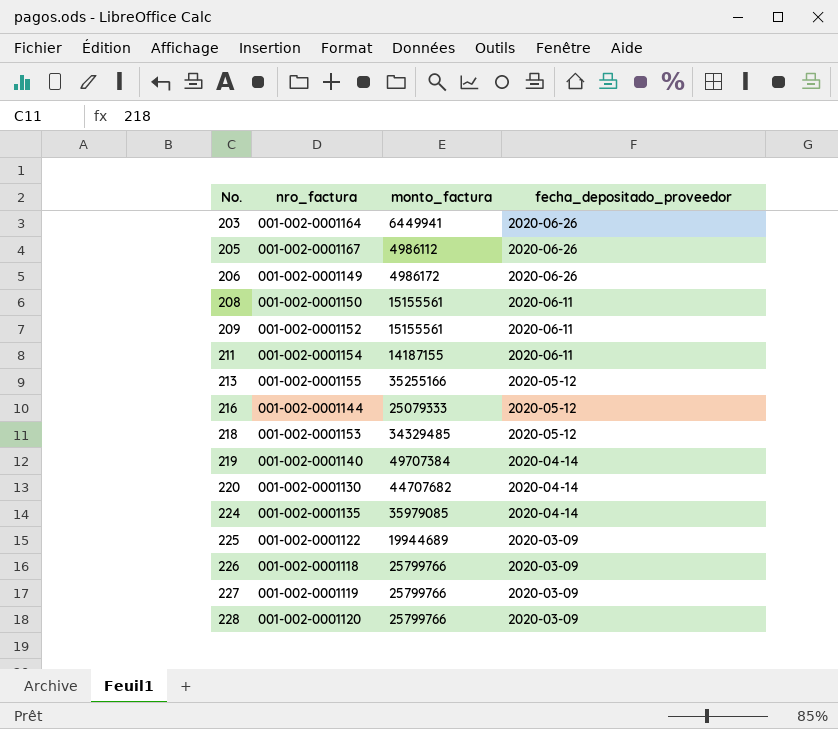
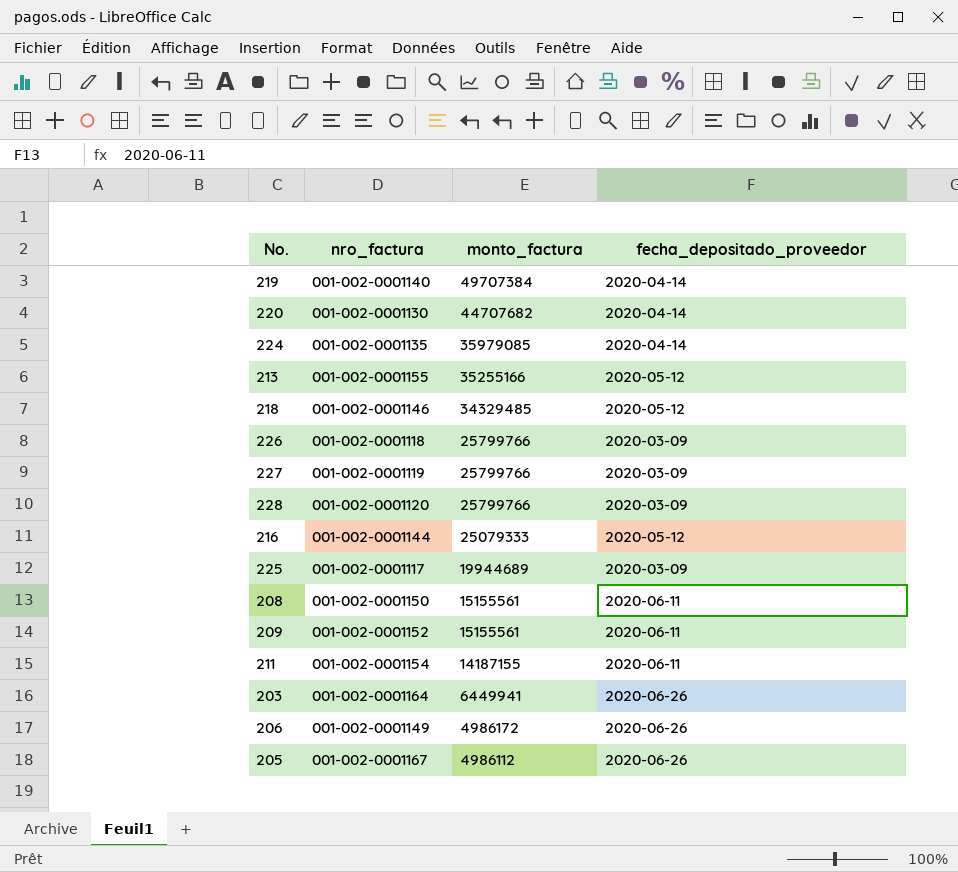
row order: No. ascending -> monto_factura descending
218 | nro_factura: 001-002-0001153 -> 001-002-0001146
225 | nro_factura: 001-002-0001122 -> 001-002-0001117

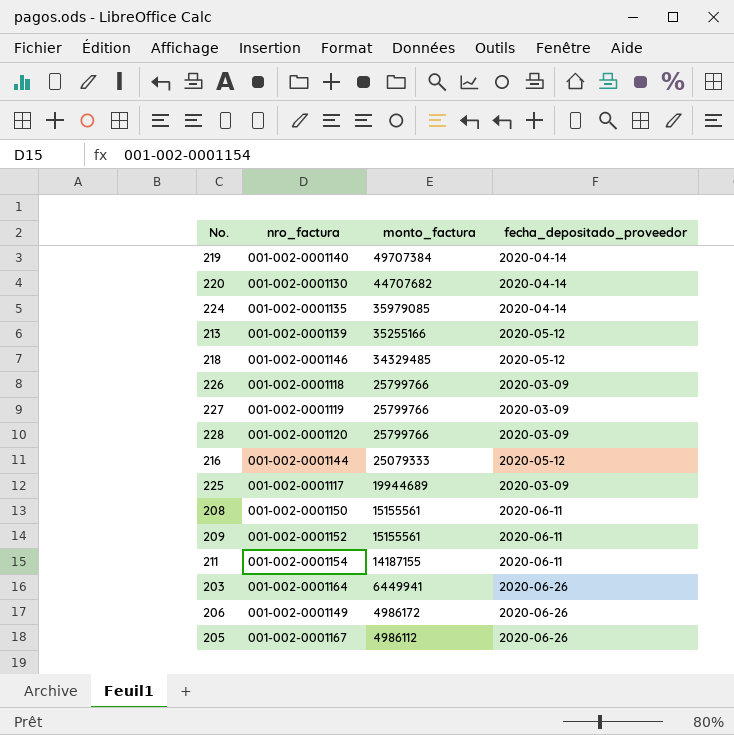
213 | nro_factura: 001-002-0001155 -> 001-002-0001139

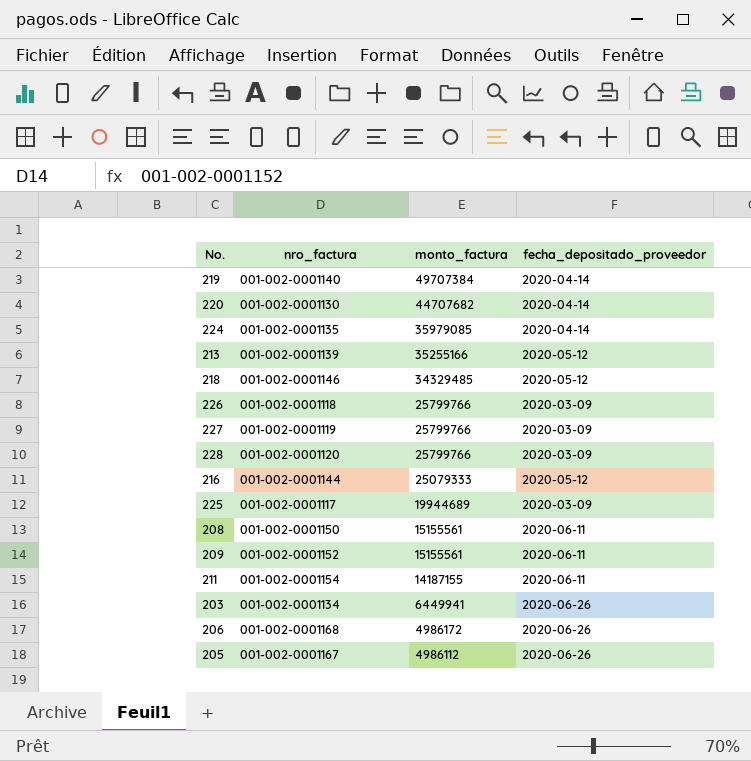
203 | nro_factura: 001-002-0001164 -> 001-002-0001134
206 | nro_factura: 001-002-0001149 -> 001-002-0001168

